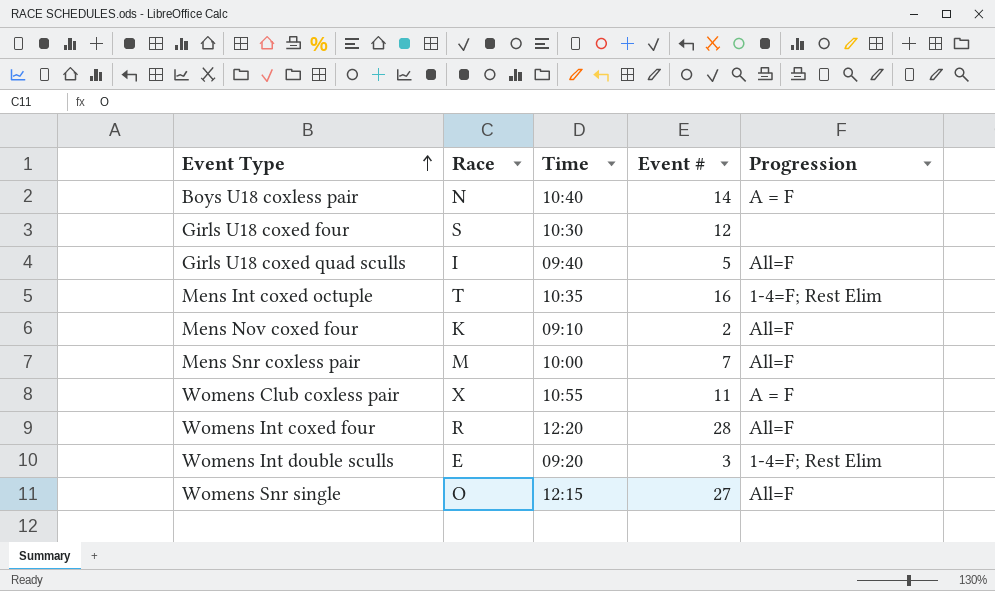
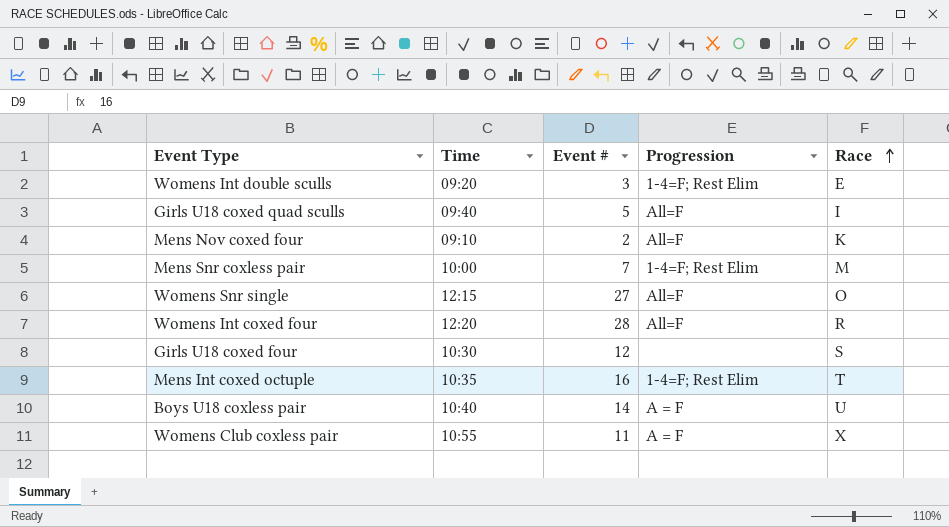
row order: Event Type ascending -> Race ascending
column Race | position: 2 -> 5
Mens Snr coxless pair | Progression: All=F -> 1-4=F; Rest Elim
Boys U18 coxless pair | Race: N -> U

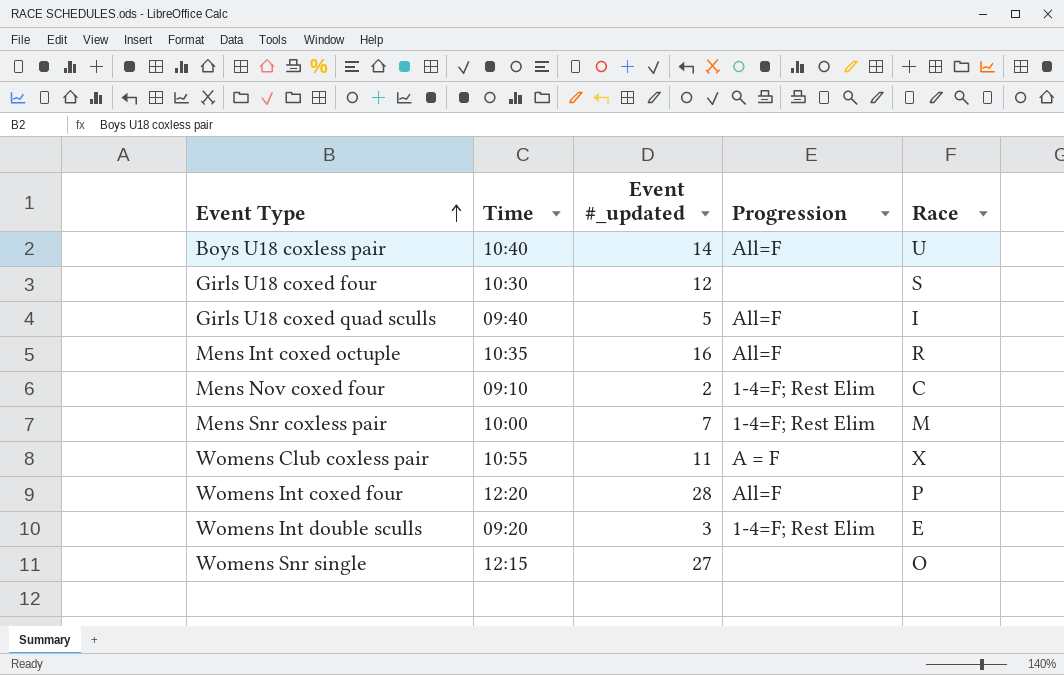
row order: Race ascending -> Event Type ascending
column name: Event # -> Event #_updated
Boys U18 coxless pair | Progression: A = F -> All=F
Mens Int coxed octuple | Progression: 1-4=F; Rest Elim -> All=F
Mens Int coxed octuple | Race: T -> R
Mens Nov coxed four | Progression: All=F -> 1-4=F; Rest Elim
Mens Nov coxed four | Race: K -> C
Womens Int coxed four | Race: R -> P
Womens Snr single | Progression: All=F -> none

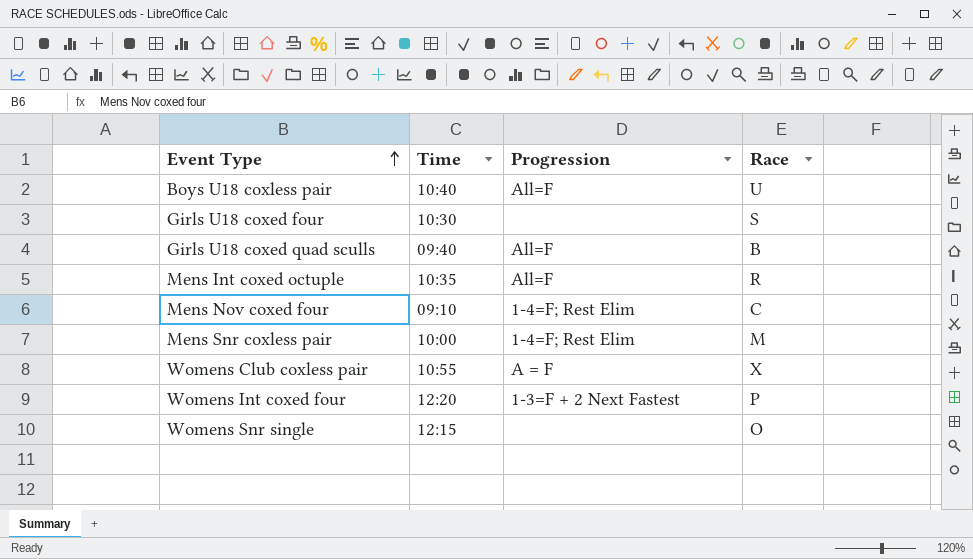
column Event #_updated | position: 3 -> none
row Womens Int double sculls: 09:20 | 3 | 1-4=F; Rest Elim | E -> none
Girls U18 coxed quad sculls | Race: I -> B
Womens Int coxed four | Progression: All=F -> 1-3=F + 2 Next Fastest

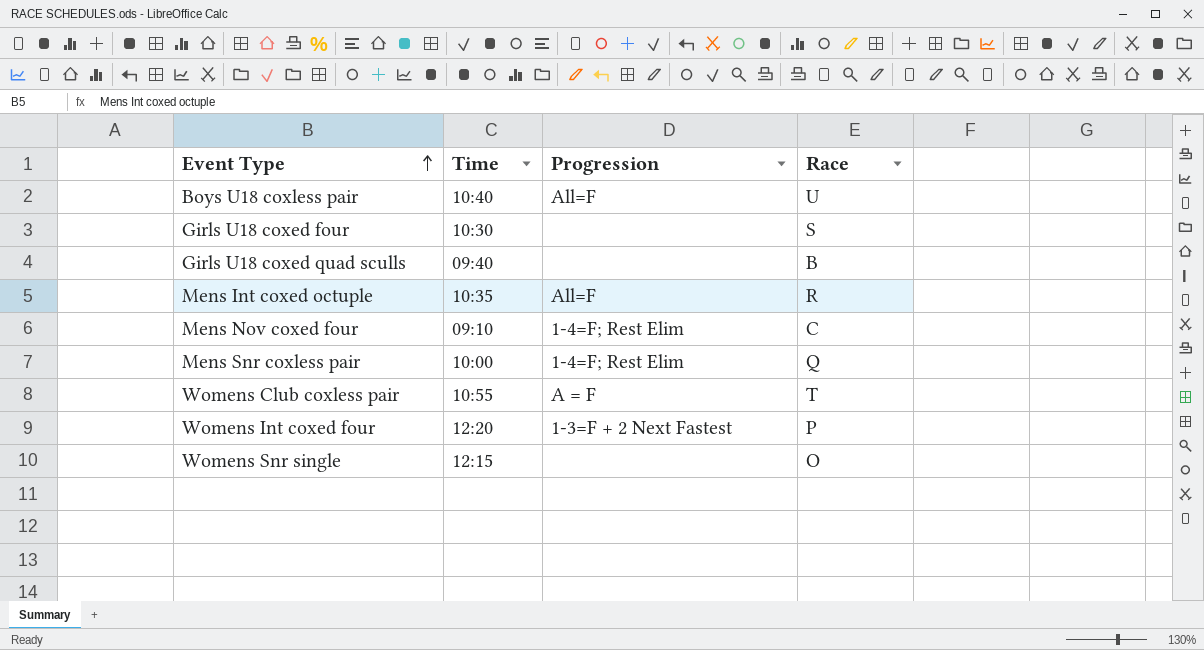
Girls U18 coxed quad sculls | Progression: All=F -> none
Mens Snr coxless pair | Race: M -> Q
Womens Club coxless pair | Race: X -> T

